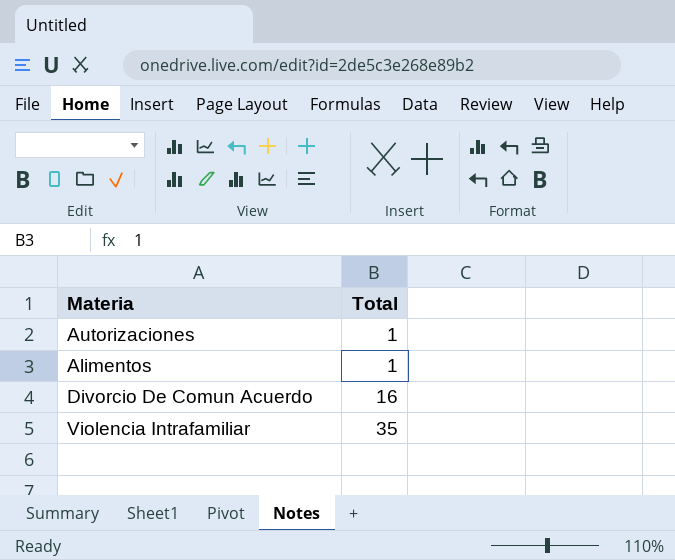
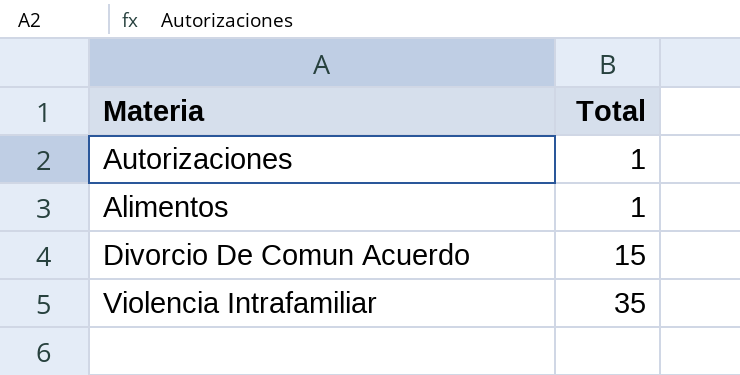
Divorcio De Comun Acuerdo | Total: 16 -> 15

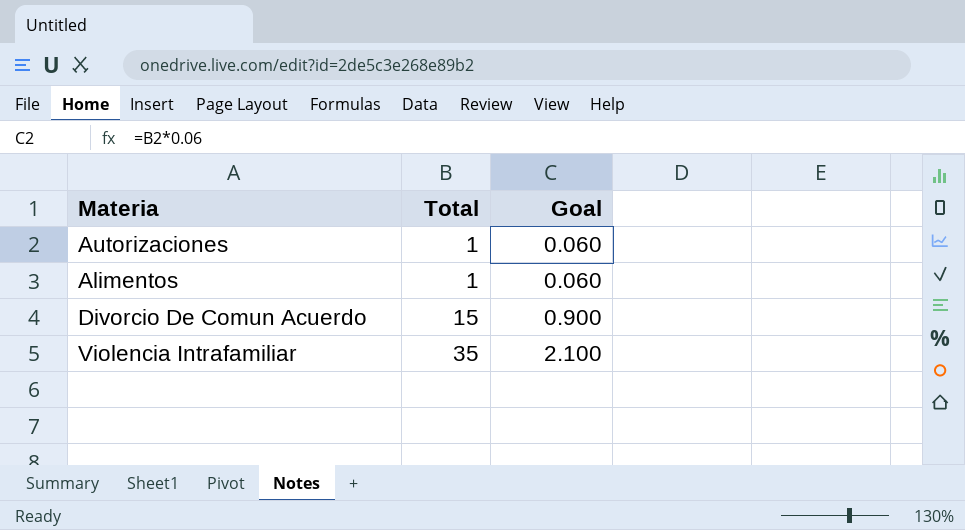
column Goal | formula: none -> [Total] * 0.06

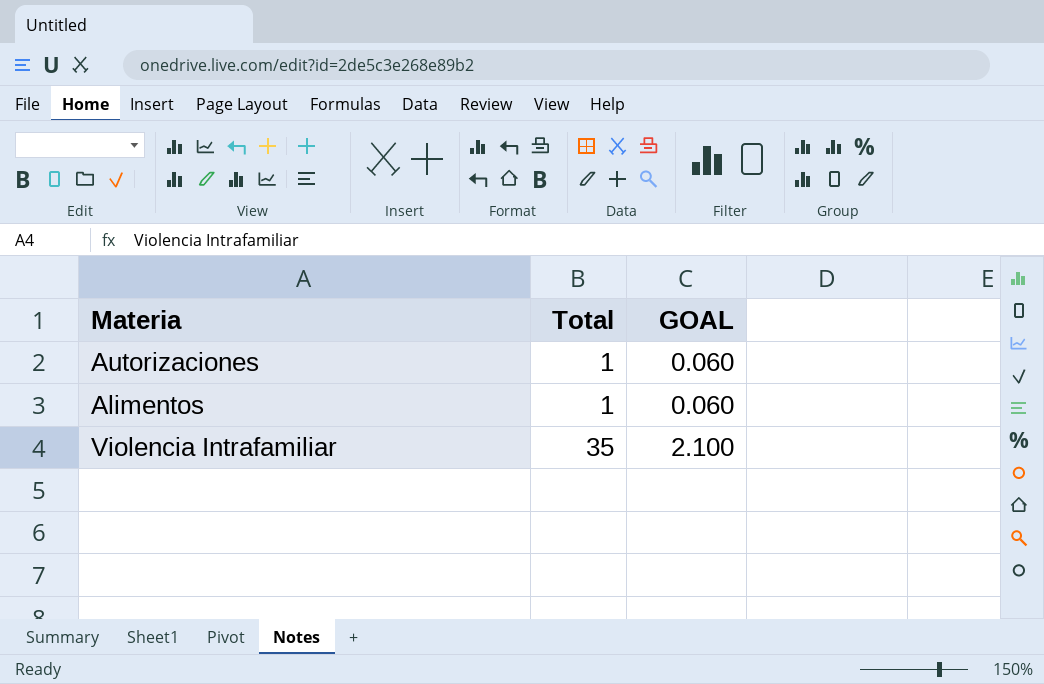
column name: Goal -> GOAL
row Divorcio De Comun Acuerdo: 15 | 0.900 -> none

